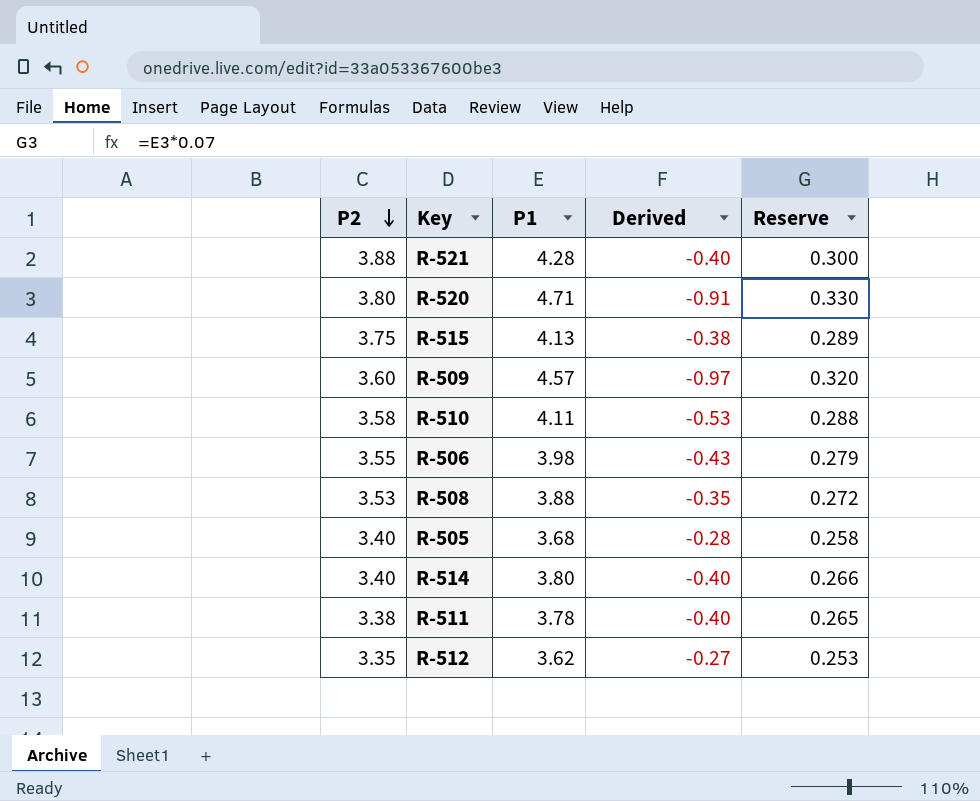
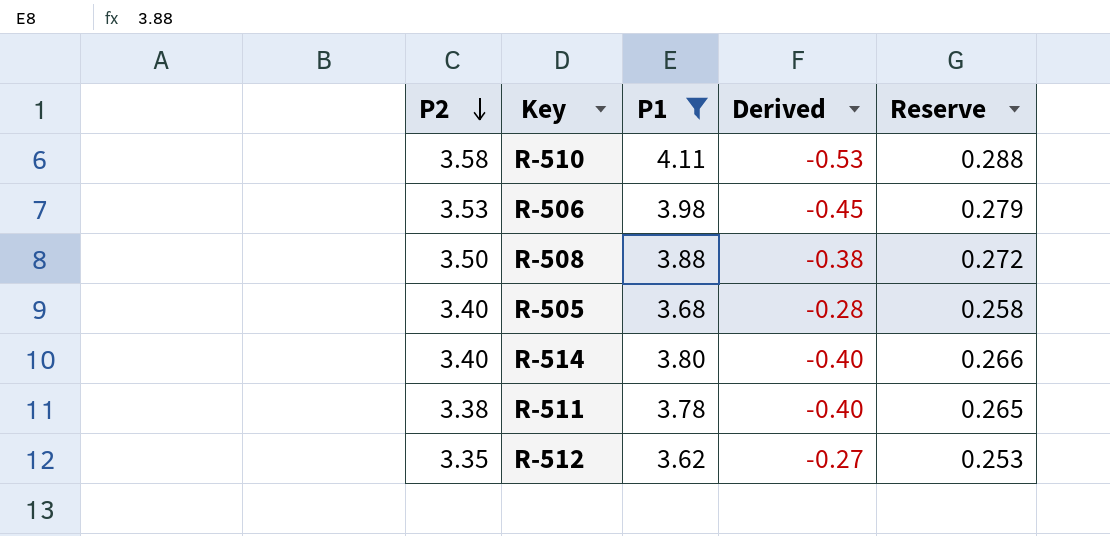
filter: none -> P1 <= 4.11
R-506 | P2: 3.55 -> 3.53
R-506 | Derived: -0.43 -> -0.45
R-508 | P2: 3.53 -> 3.50
R-508 | Derived: -0.35 -> -0.38

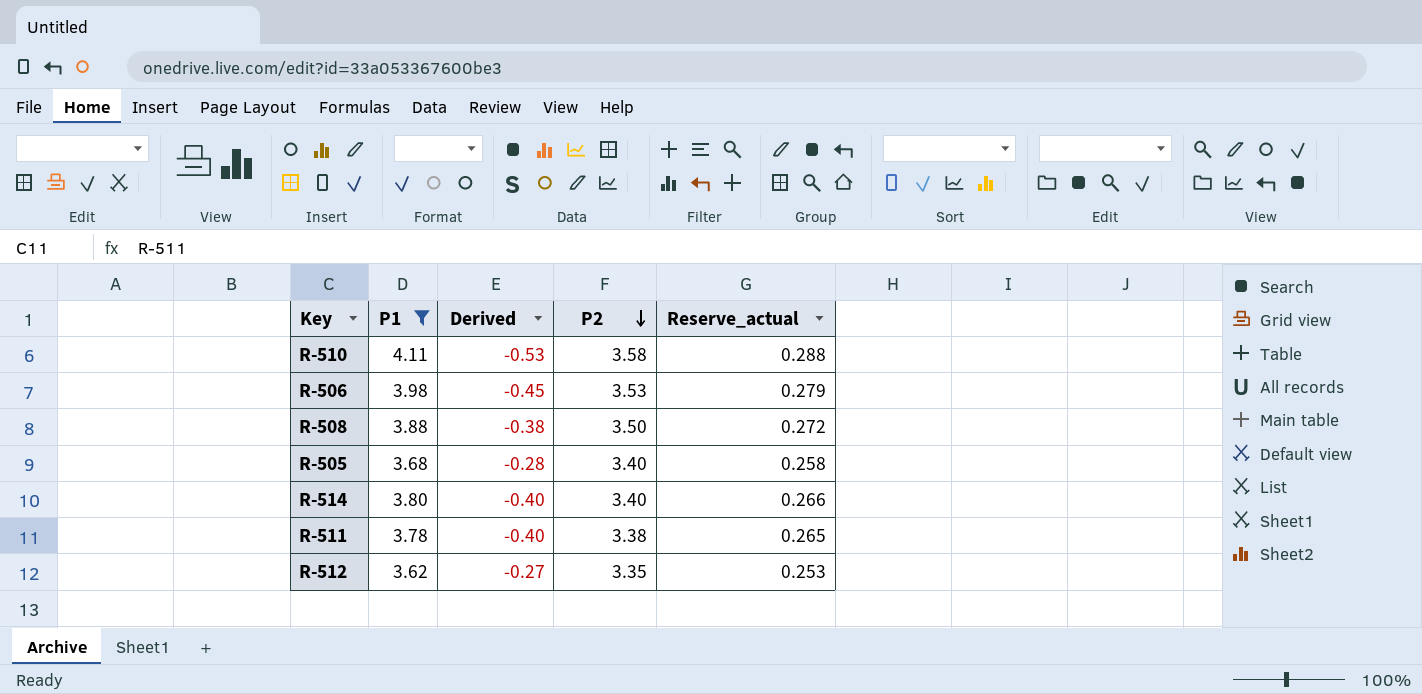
column P2 | position: 1 -> 4
column name: Reserve -> Reserve_actual

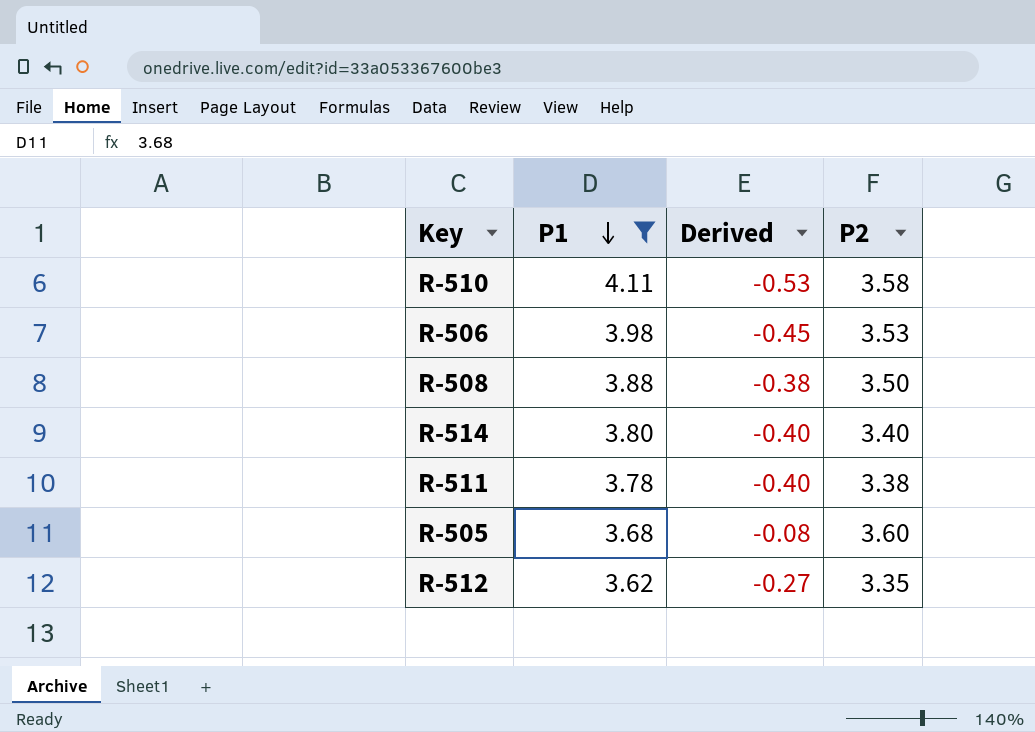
row order: P2 descending -> P1 descending
column Reserve_actual | formula: [P1] * 0.07 -> none
R-505 | Derived: -0.28 -> -0.08
R-505 | P2: 3.40 -> 3.60

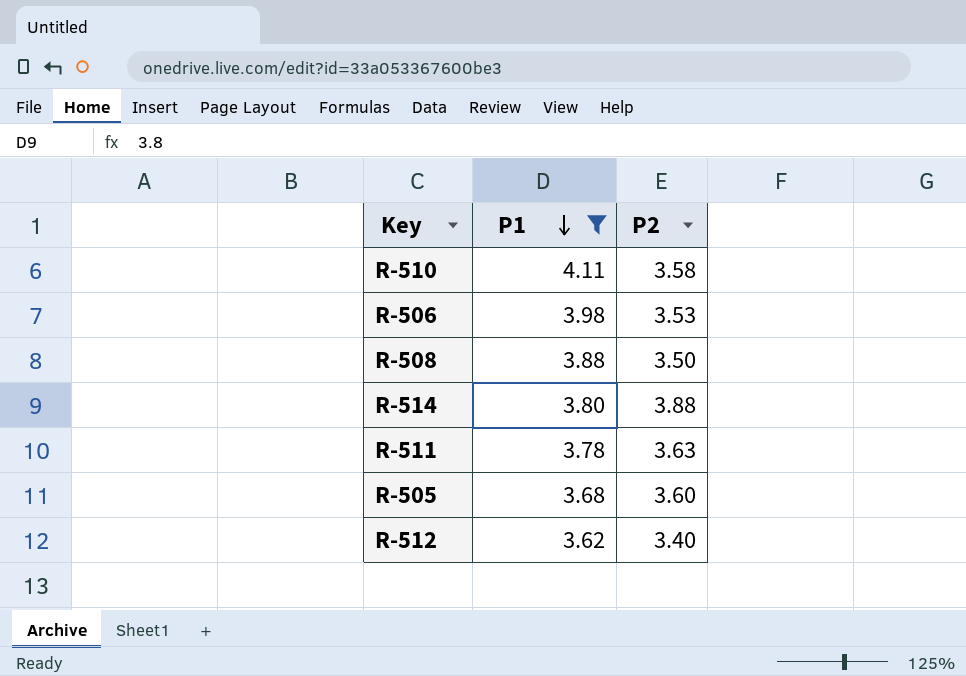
column Derived | formula: [P2] - [P1] -> none
R-514 | P2: 3.40 -> 3.88
R-511 | P2: 3.38 -> 3.63
R-512 | P2: 3.35 -> 3.40

